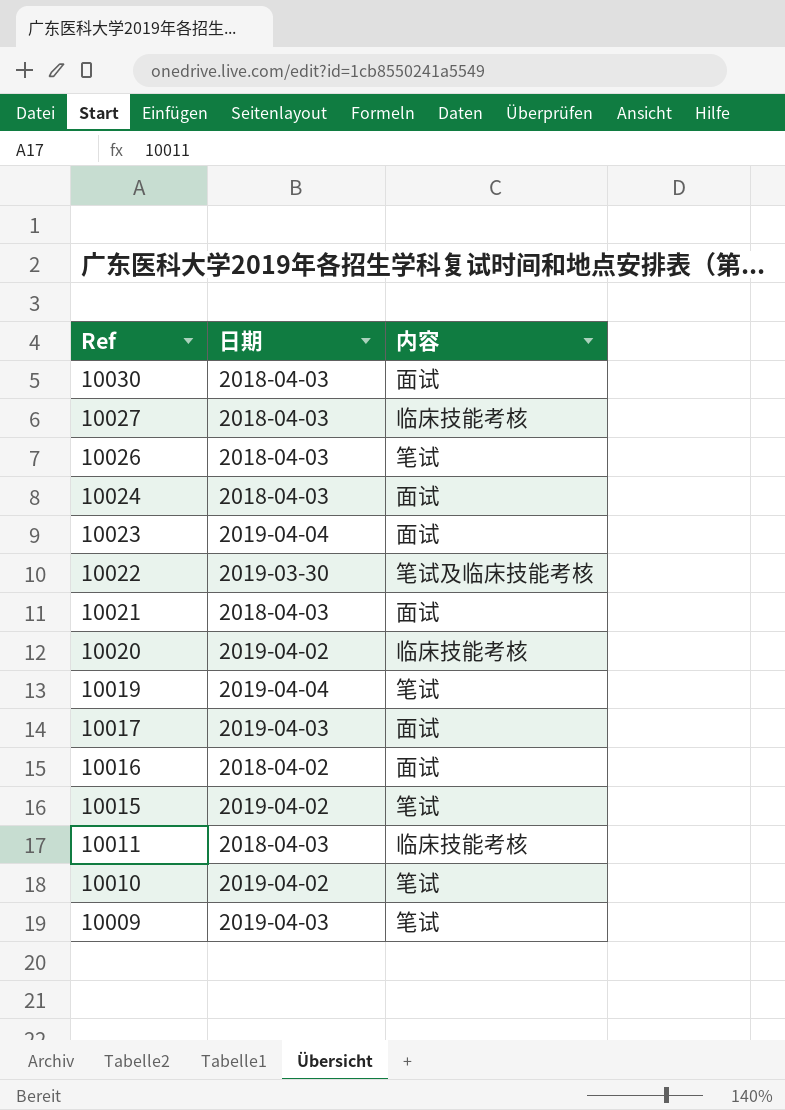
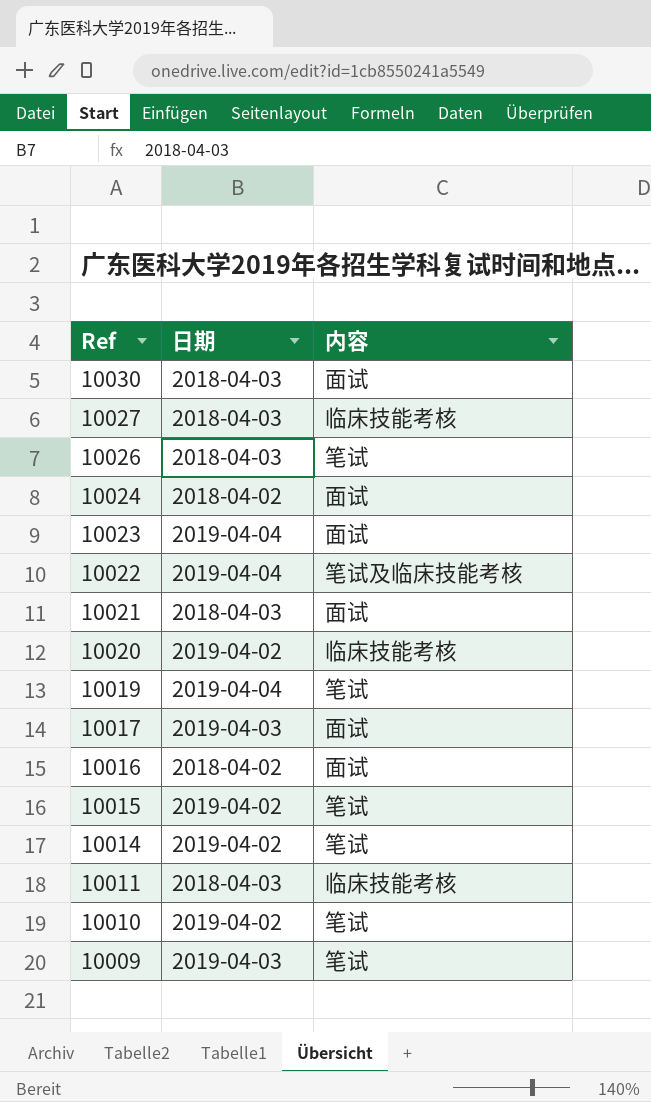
10024 | 日期: 2018-04-03 -> 2018-04-02
10022 | 日期: 2019-03-30 -> 2019-04-04
row 10014: none -> 2019-04-02 | 笔试

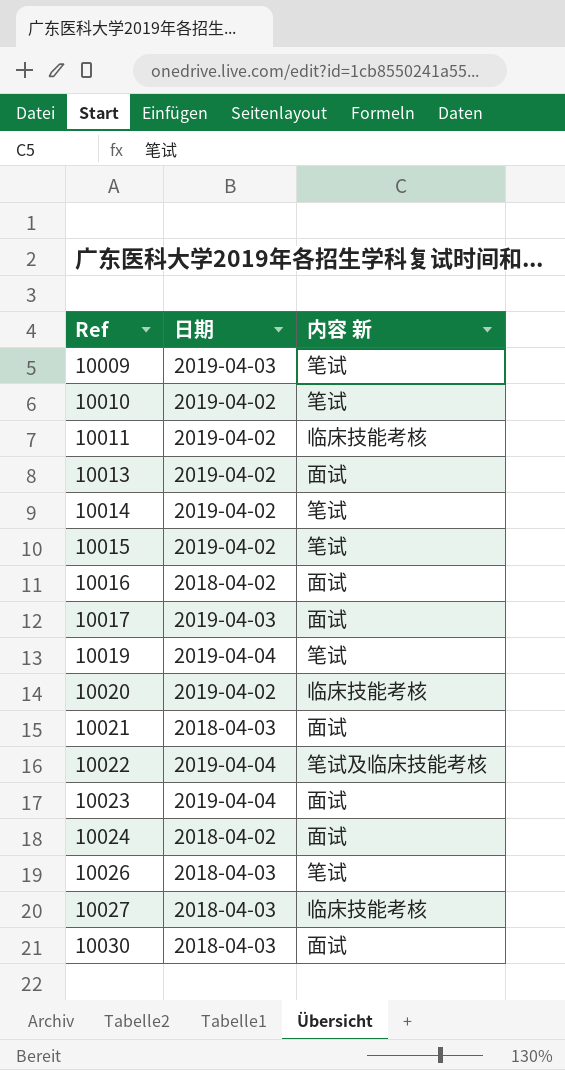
row order: Ref descending -> Ref ascending
column name: 内容 -> 内容 新
10011 | 日期: 2018-04-03 -> 2019-04-02
row 10013: none -> 2019-04-02 | 面试

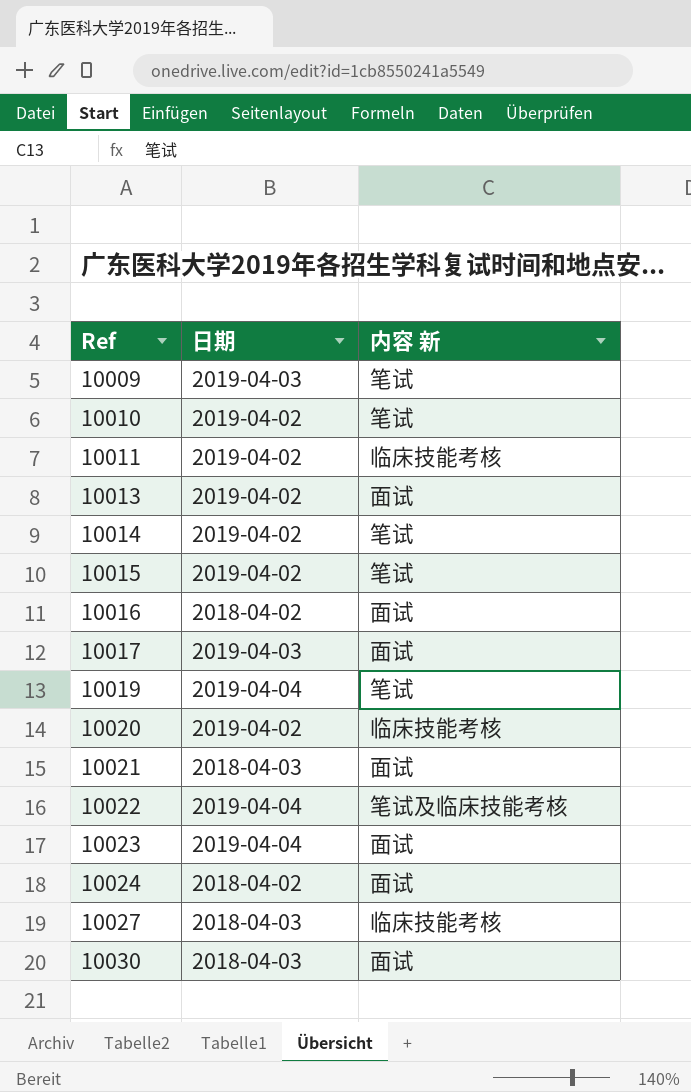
row 10026: 2018-04-03 | 笔试 -> none

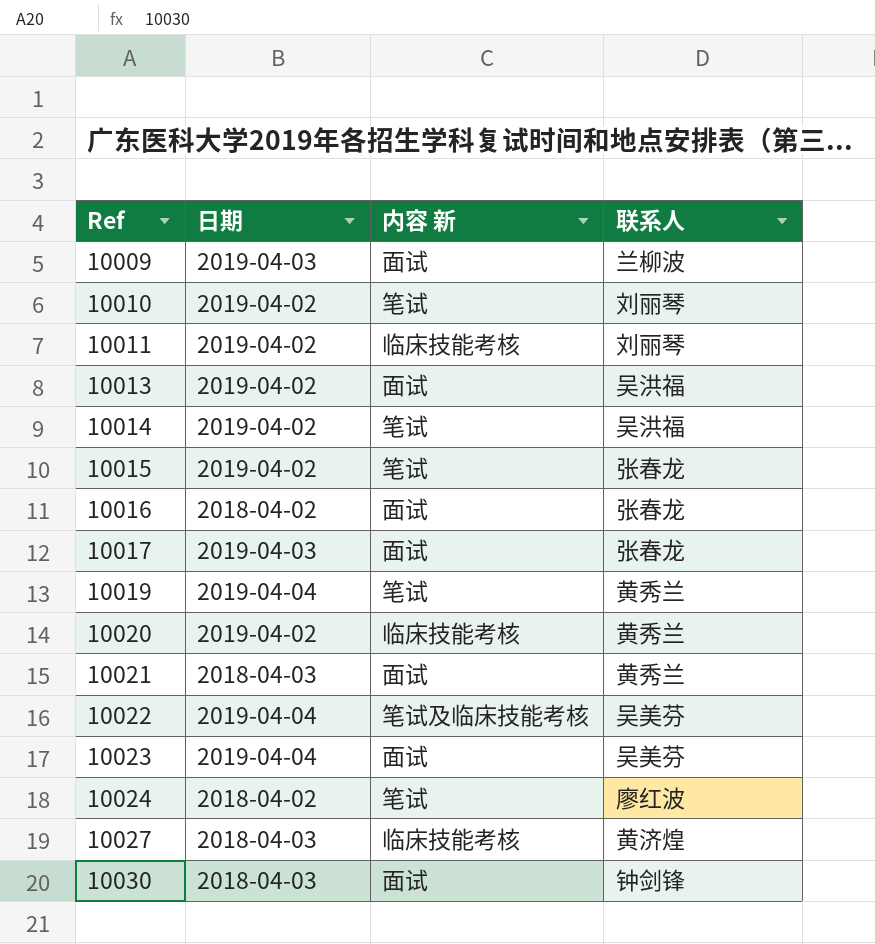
column 联系人 | position: none -> 4
10009 | 内容 新: 笔试 -> 面试
10024 | 内容 新: 面试 -> 笔试

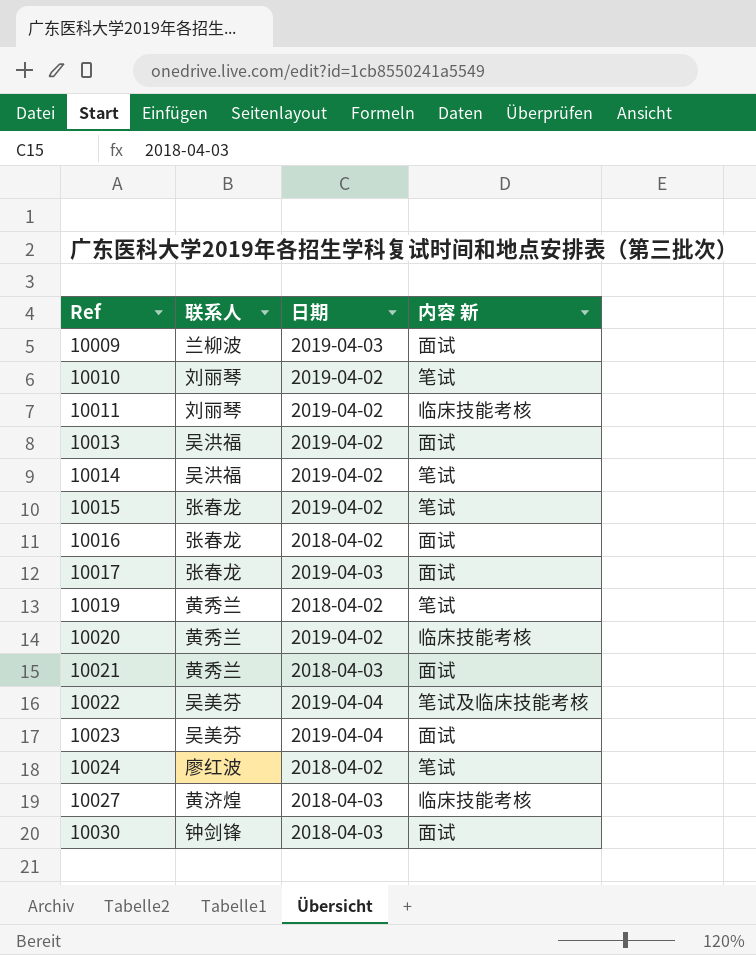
column 联系人 | position: 4 -> 2
10019 | 日期: 2019-04-04 -> 2018-04-02

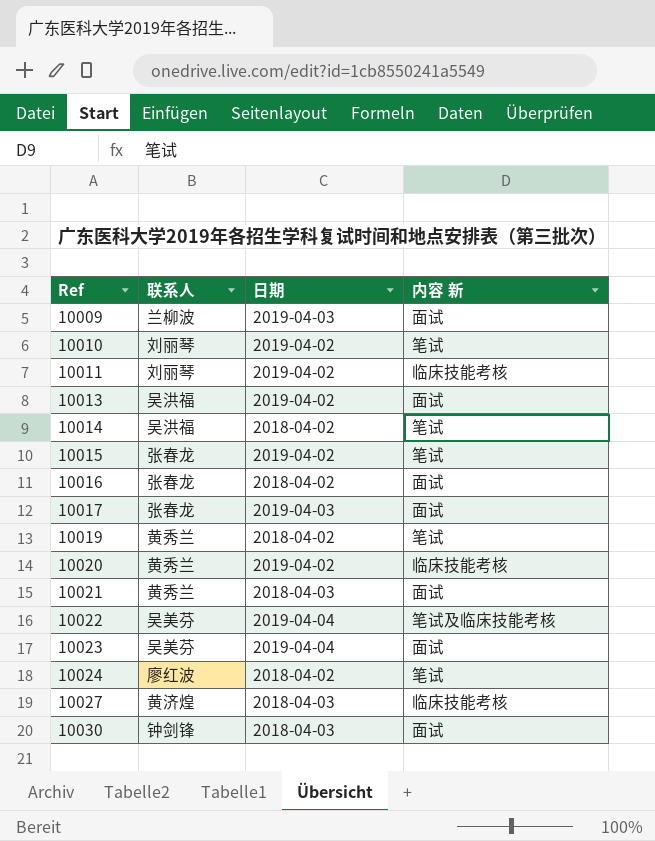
10014 | 日期: 2019-04-02 -> 2018-04-02

